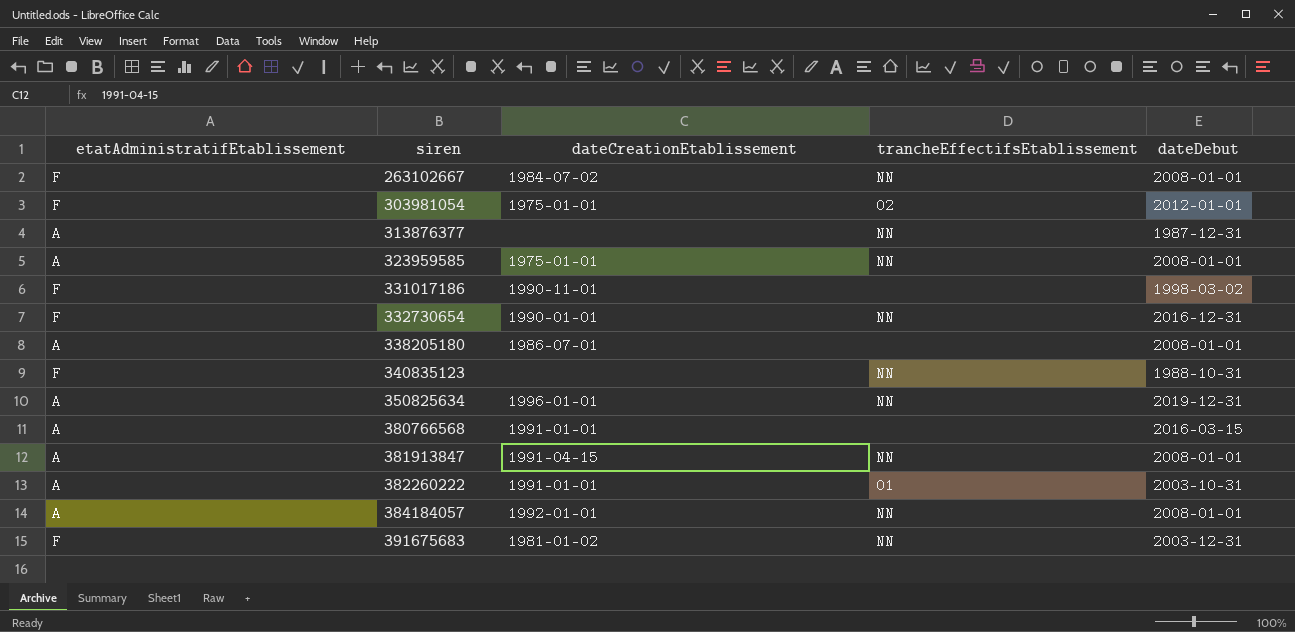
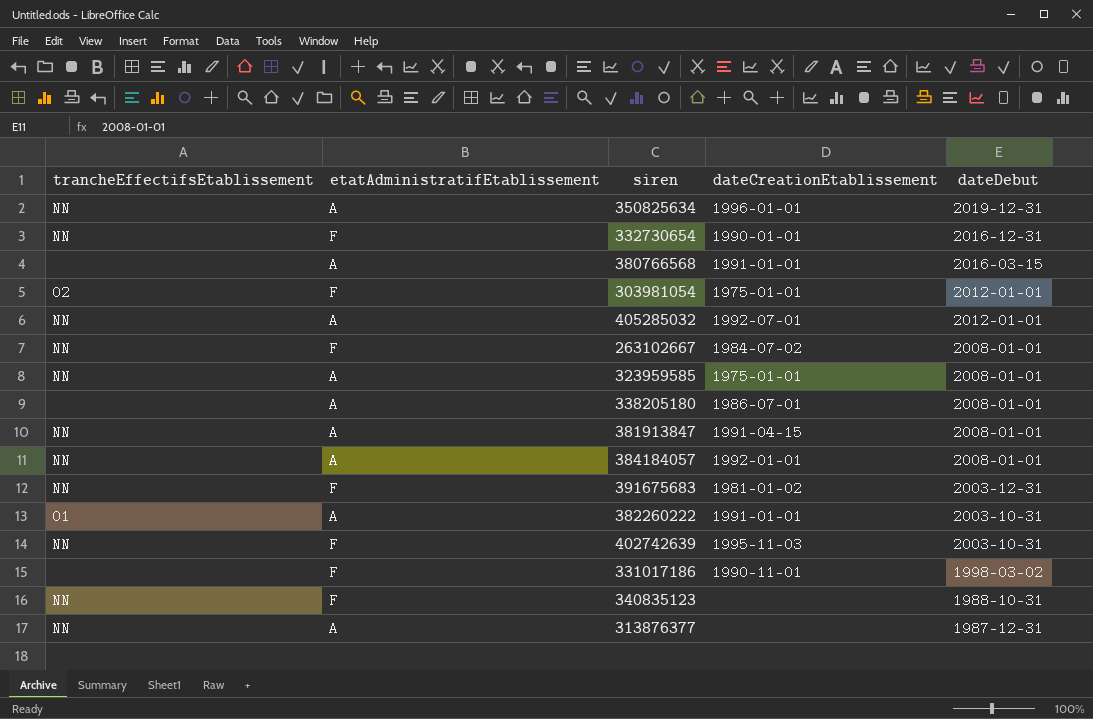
row order: siren ascending -> dateDebut descending
column trancheEffectifsEtablissement | position: 4 -> 1
row 405285032: none -> NN | A | 1992-07-01 | 2012-01-01
row 402742639: none -> NN | F | 1995-11-03 | 2003-10-31

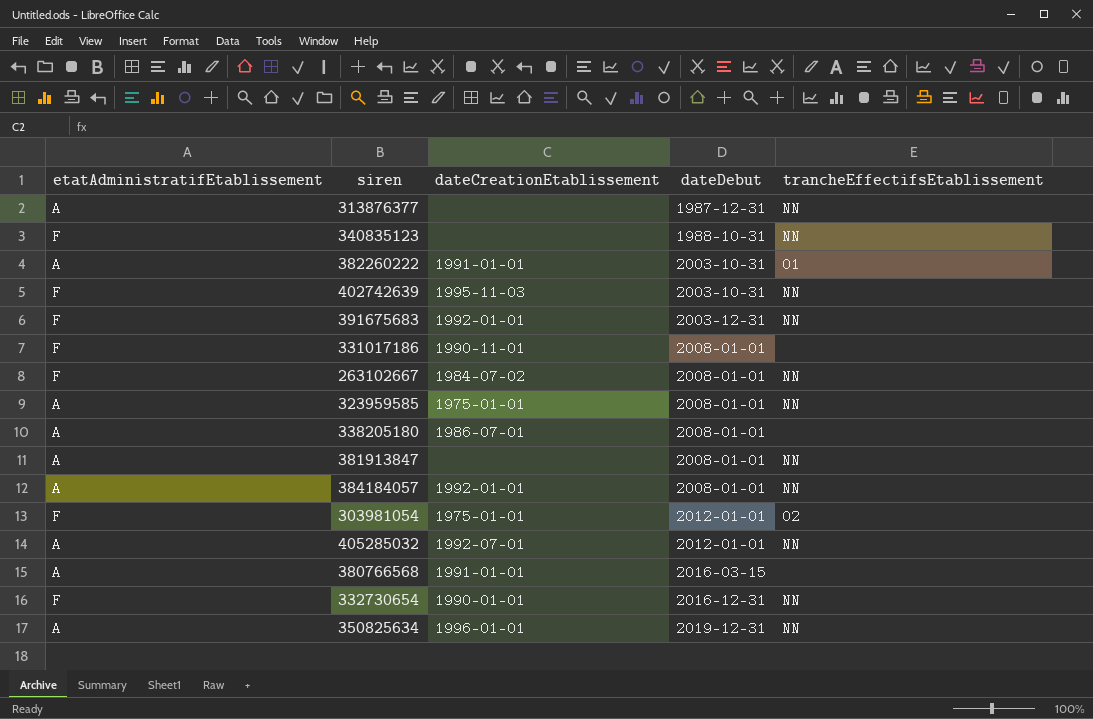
row order: dateDebut descending -> dateDebut ascending
column trancheEffectifsEtablissement | position: 1 -> 5
391675683 | dateCreationEtablissement: 1981-01-02 -> 1992-01-01
331017186 | dateDebut: 1998-03-02 -> 2008-01-01
381913847 | dateCreationEtablissement: 1991-04-15 -> none

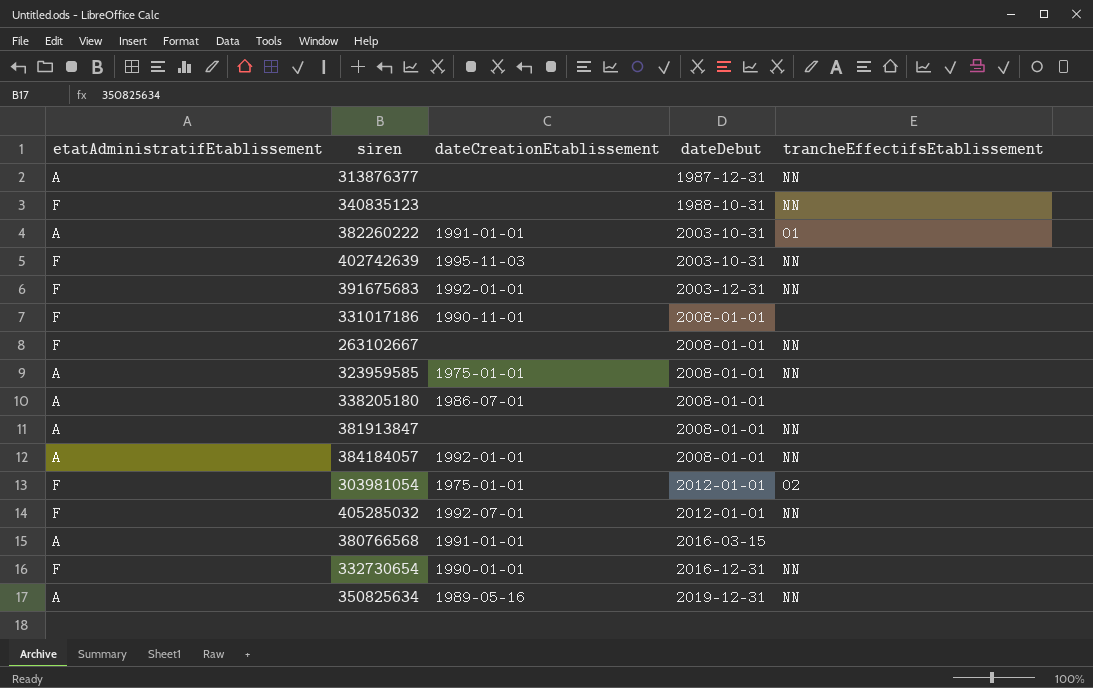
263102667 | dateCreationEtablissement: 1984-07-02 -> none
405285032 | etatAdministratifEtablissement: A -> F
350825634 | dateCreationEtablissement: 1996-01-01 -> 1989-05-16

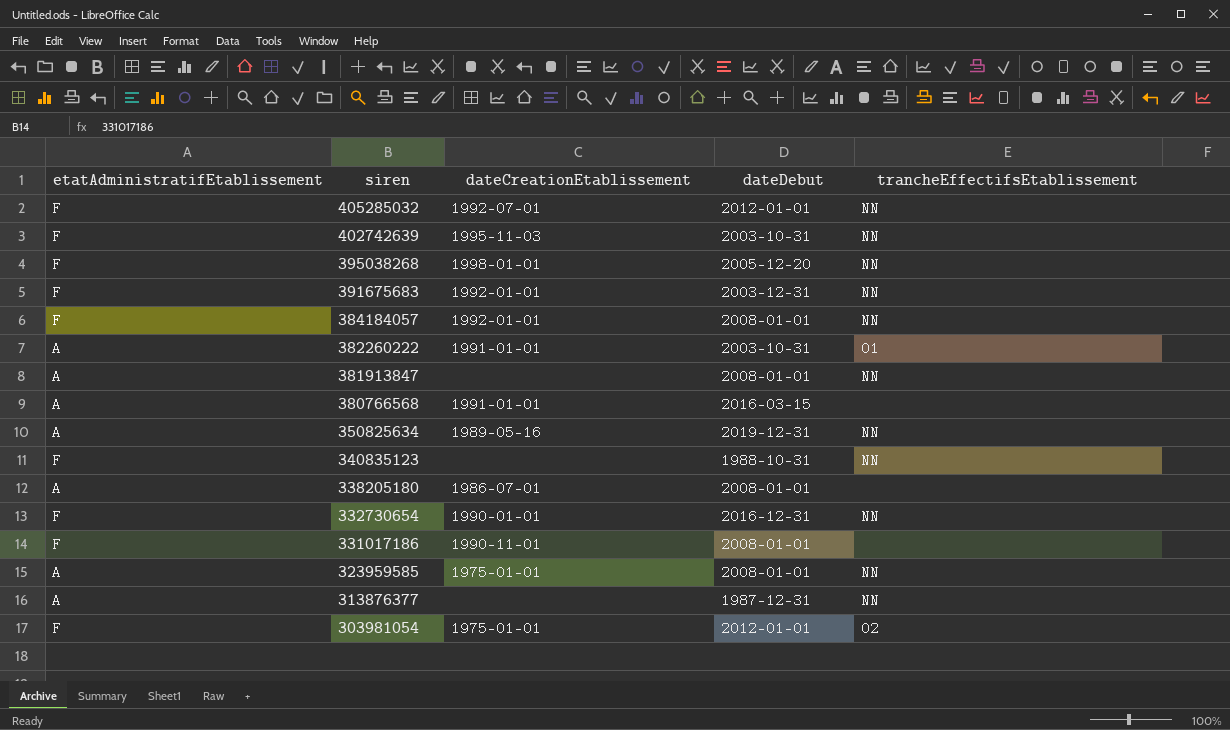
row order: dateDebut ascending -> siren descending
row 263102667: F | none | 2008-01-01 | NN -> none
row 395038268: none -> F | 1998-01-01 | 2005-12-20 | NN
384184057 | etatAdministratifEtablissement: A -> F

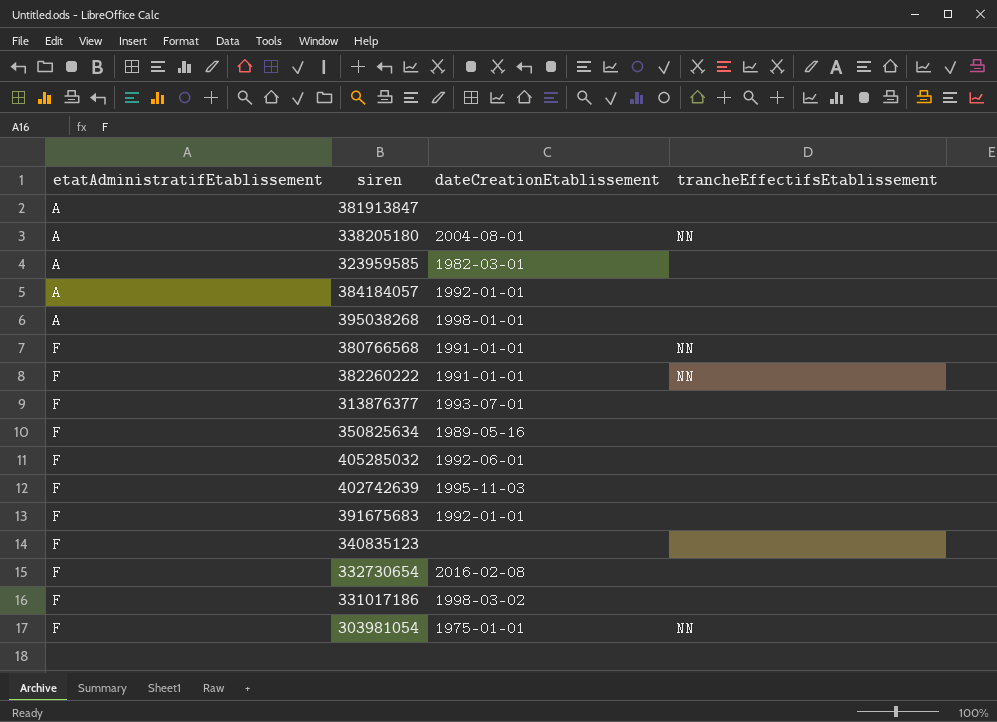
row order: siren descending -> etatAdministratifEtablissement ascending
column dateDebut | position: 4 -> none
381913847 | trancheEffectifsEtablissement: NN -> none
338205180 | dateCreationEtablissement: 1986-07-01 -> 2004-08-01
338205180 | trancheEffectifsEtablissement: none -> NN
323959585 | dateCreationEtablissement: 1975-01-01 -> 1982-03-01
323959585 | trancheEffectifsEtablissement: NN -> none
384184057 | etatAdministratifEtablissement: F -> A
384184057 | trancheEffectifsEtablissement: NN -> none
395038268 | etatAdministratifEtablissement: F -> A
395038268 | trancheEffectifsEtablissement: NN -> none
380766568 | etatAdministratifEtablissement: A -> F
380766568 | trancheEffectifsEtablissement: none -> NN
382260222 | etatAdministratifEtablissement: A -> F
382260222 | trancheEffectifsEtablissement: 01 -> NN
313876377 | etatAdministratifEtablissement: A -> F
313876377 | dateCreationEtablissement: none -> 1993-07-01
313876377 | trancheEffectifsEtablissement: NN -> none
350825634 | etatAdministratifEtablissement: A -> F
350825634 | trancheEffectifsEtablissement: NN -> none
405285032 | dateCreationEtablissement: 1992-07-01 -> 1992-06-01
405285032 | trancheEffectifsEtablissement: NN -> none
402742639 | trancheEffectifsEtablissement: NN -> none
391675683 | trancheEffectifsEtablissement: NN -> none
340835123 | trancheEffectifsEtablissement: NN -> none
332730654 | dateCreationEtablissement: 1990-01-01 -> 2016-02-08
332730654 | trancheEffectifsEtablissement: NN -> none
331017186 | dateCreationEtablissement: 1990-11-01 -> 1998-03-02
303981054 | trancheEffectifsEtablissement: 02 -> NN

